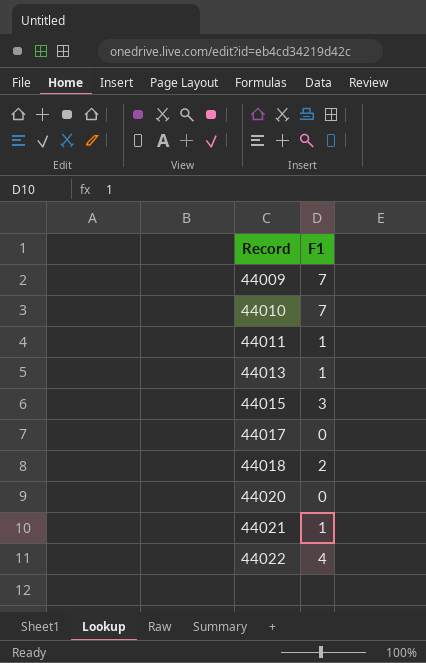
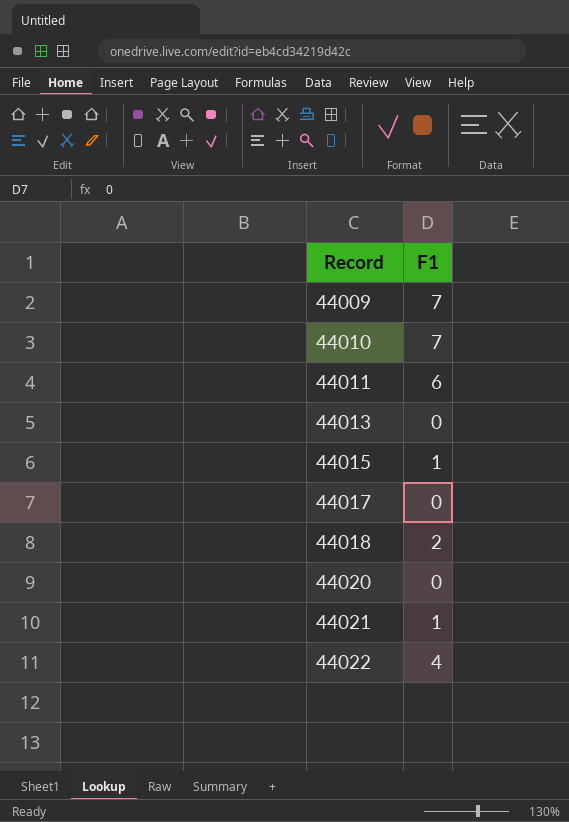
44011 | F1: 1 -> 6
44013 | F1: 1 -> 0
44015 | F1: 3 -> 1

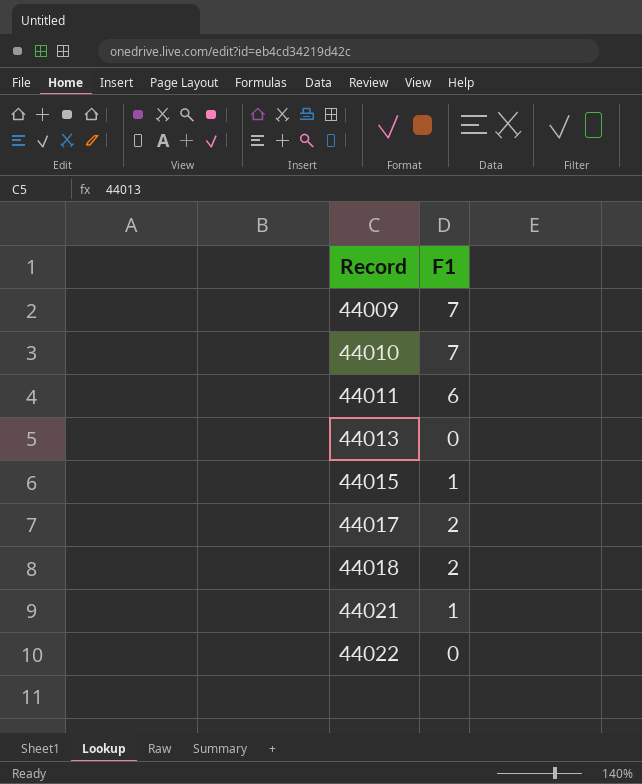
row 44020: 0 -> none
44017 | F1: 0 -> 2
44022 | F1: 4 -> 0

